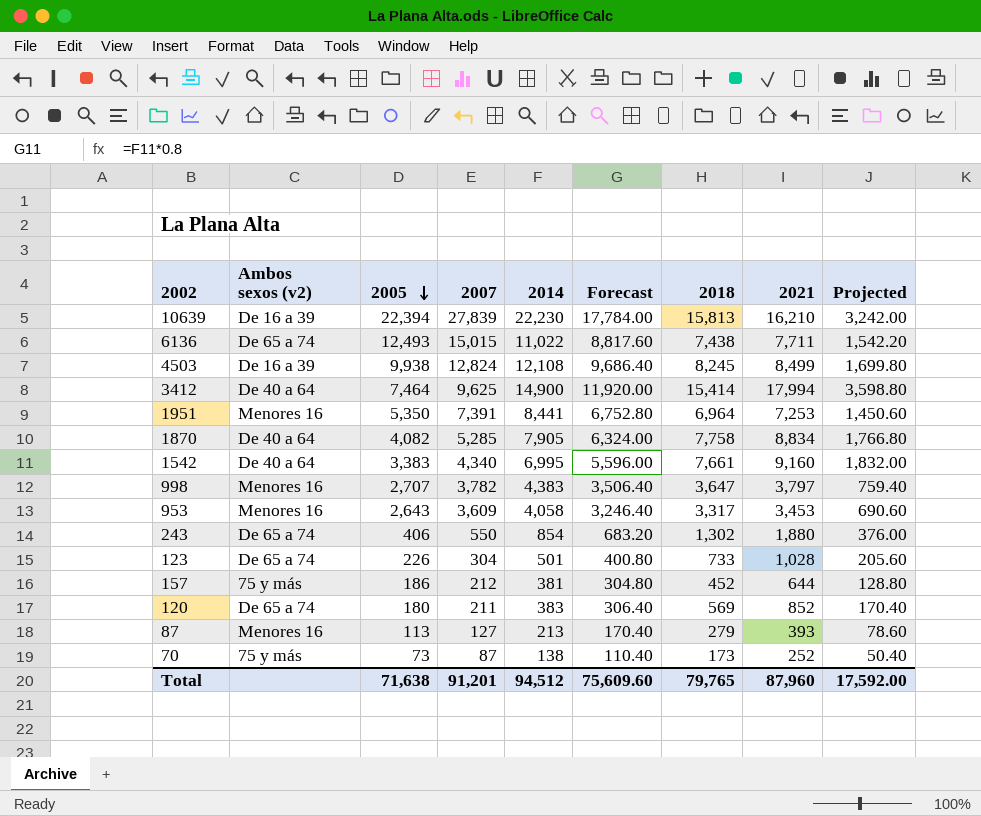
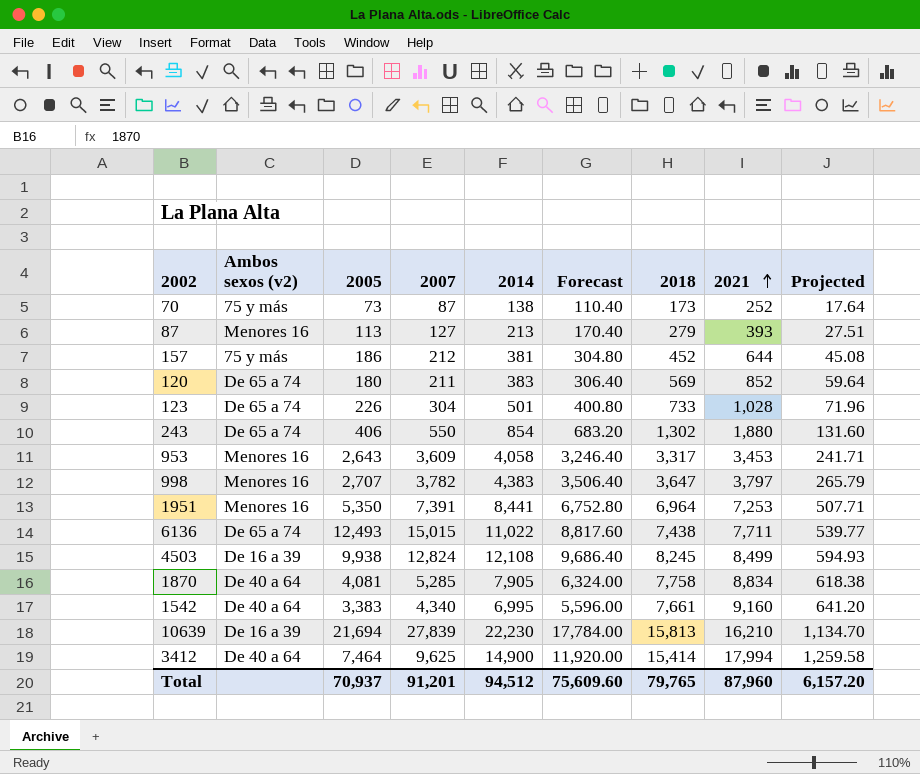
row order: 2005 descending -> 2021 ascending
column Projected | formula: [2021] * 0.2 -> [2021] * 0.07
1870 | 2005: 4,082 -> 4,081
10639 | 2005: 22,394 -> 21,694
Total | 2005: 71,638 -> 70,937
Total | Projected: 17,592.00 -> 6,157.20

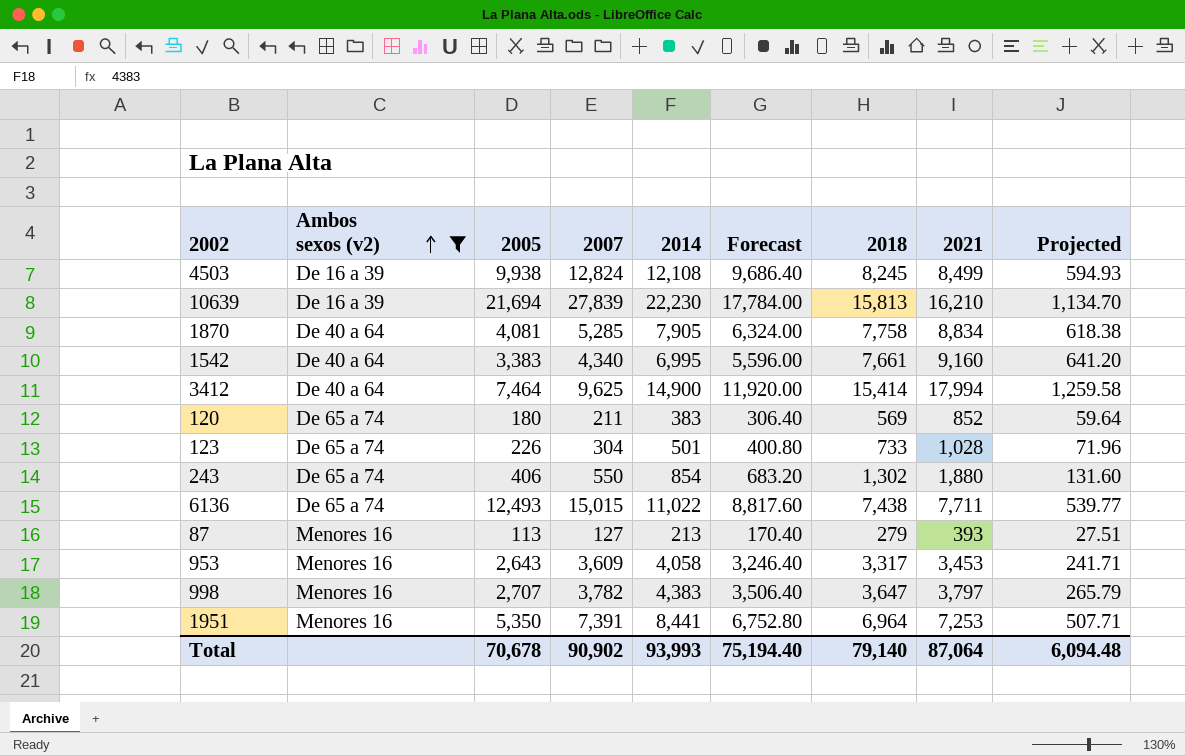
filter: none -> Ambos sexos (v2) != 75 y más
row order: 2021 ascending -> Ambos sexos (v2) ascending
Total | 2005: 70,937 -> 70,678
Total | 2007: 91,201 -> 90,902
Total | 2014: 94,512 -> 93,993
Total | Forecast: 75,609.60 -> 75,194.40
Total | 2018: 79,765 -> 79,140
Total | 2021: 87,960 -> 87,064
Total | Projected: 6,157.20 -> 6,094.48

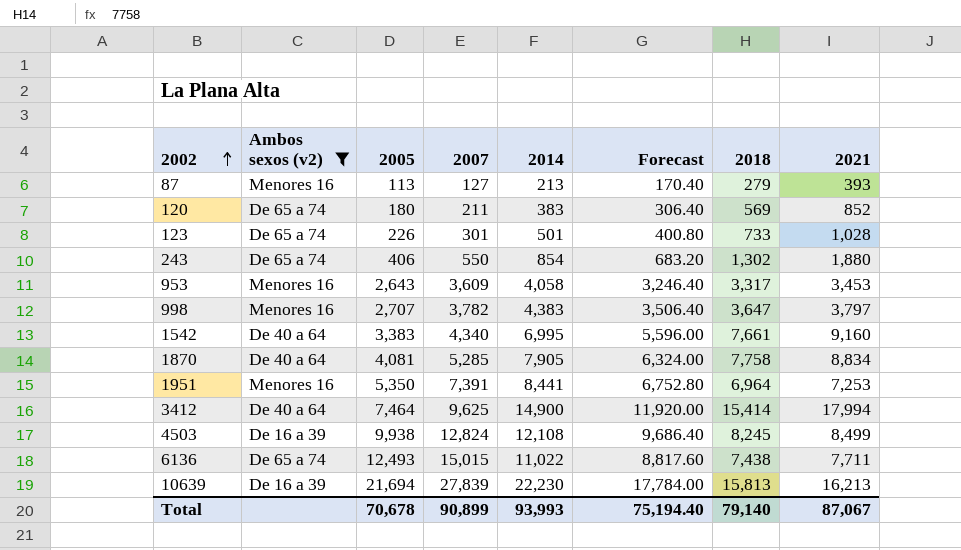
row order: Ambos sexos (v2) ascending -> 2002 ascending
column Projected | formula: [2021] * 0.07 -> none
123 | 2007: 304 -> 301
10639 | 2021: 16,210 -> 16,213
Total | 2007: 90,902 -> 90,899
Total | 2021: 87,064 -> 87,067

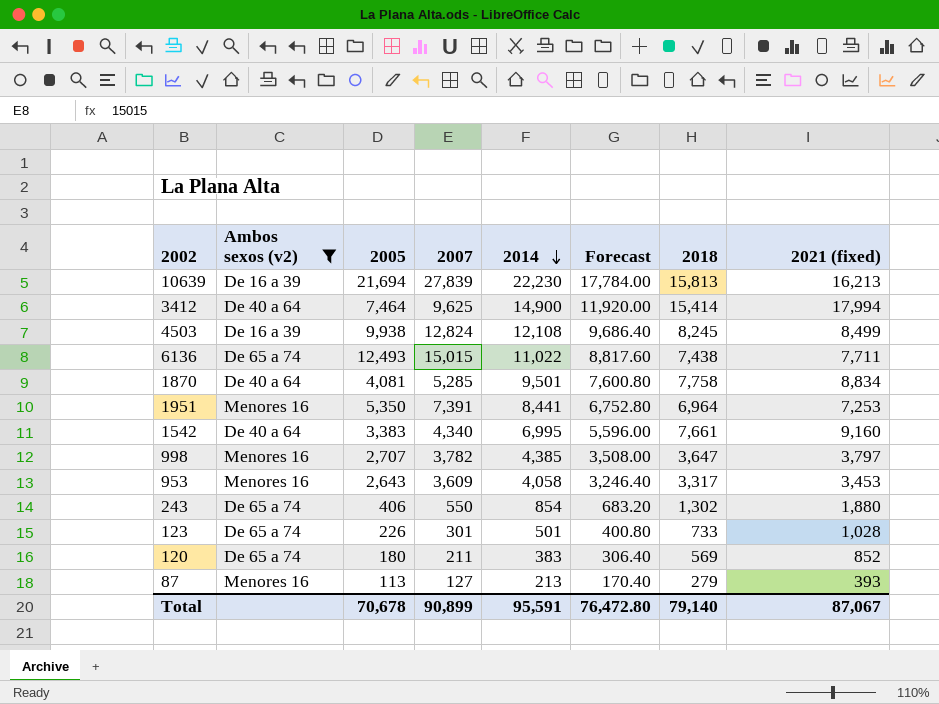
row order: 2002 ascending -> 2014 descending
column name: 2021 -> 2021 (fixed)
1870 | 2014: 7,905 -> 9,501
1870 | Forecast: 6,324.00 -> 7,600.80
998 | 2014: 4,383 -> 4,385
998 | Forecast: 3,506.40 -> 3,508.00
Total | 2014: 93,993 -> 95,591
Total | Forecast: 75,194.40 -> 76,472.80

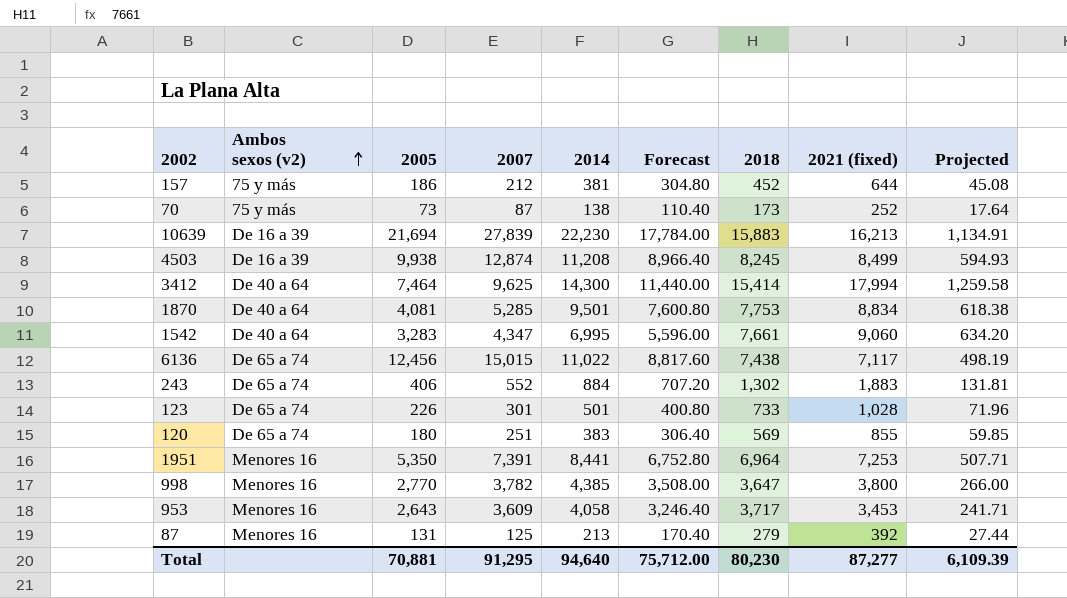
filter: Ambos sexos (v2) != 75 y más -> none
row order: 2014 descending -> Ambos sexos (v2) ascending
column Projected | formula: none -> [2021 (fixed)] * 0.07
10639 | 2018: 15,813 -> 15,883
4503 | 2007: 12,824 -> 12,874
4503 | 2014: 12,108 -> 11,208
4503 | Forecast: 9,686.40 -> 8,966.40
3412 | 2014: 14,900 -> 14,300
3412 | Forecast: 11,920.00 -> 11,440.00
1870 | 2018: 7,758 -> 7,753
1542 | 2005: 3,383 -> 3,283
1542 | 2007: 4,340 -> 4,347
1542 | 2021 (fixed): 9,160 -> 9,060
6136 | 2005: 12,493 -> 12,456
6136 | 2021 (fixed): 7,711 -> 7,117
243 | 2007: 550 -> 552
243 | 2014: 854 -> 884
243 | Forecast: 683.20 -> 707.20
243 | 2021 (fixed): 1,880 -> 1,883
120 | 2007: 211 -> 251
120 | 2021 (fixed): 852 -> 855
998 | 2005: 2,707 -> 2,770
998 | 2021 (fixed): 3,797 -> 3,800
953 | 2018: 3,317 -> 3,717
87 | 2005: 113 -> 131
87 | 2007: 127 -> 125
87 | 2021 (fixed): 393 -> 392
Total | 2005: 70,678 -> 70,881
Total | 2007: 90,899 -> 91,295
Total | 2014: 95,591 -> 94,640
Total | Forecast: 76,472.80 -> 75,712.00
Total | 2018: 79,140 -> 80,230
Total | 2021 (fixed): 87,067 -> 87,277

